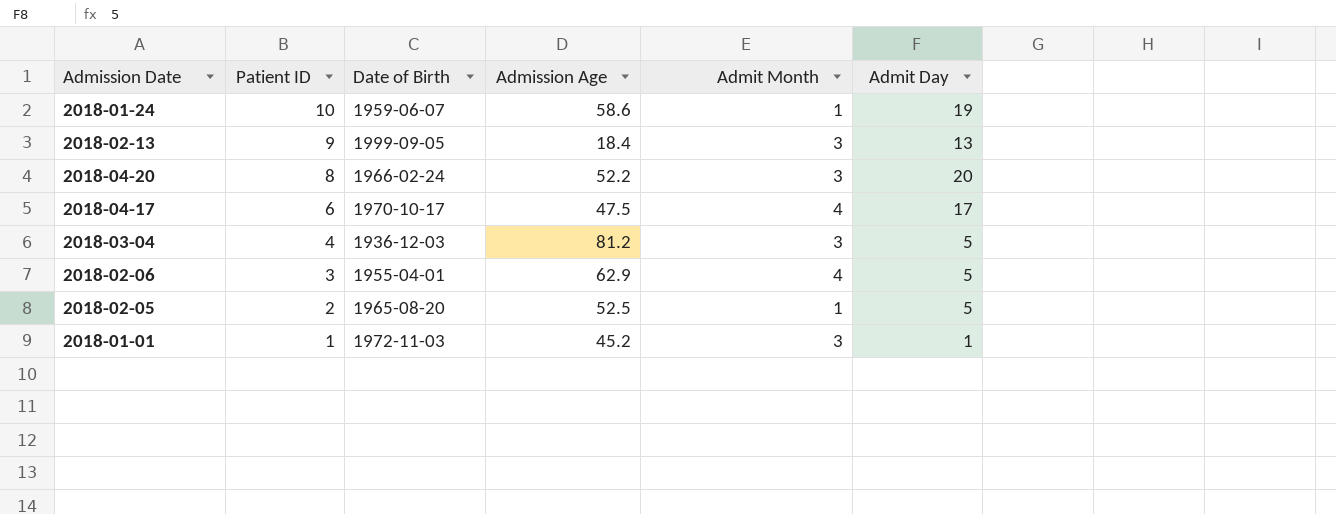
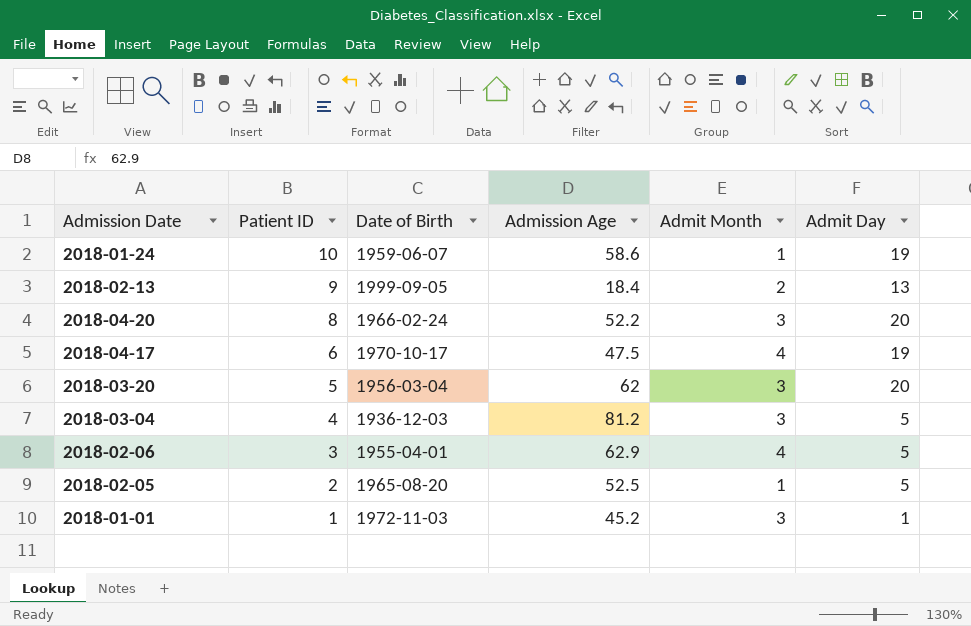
2018-02-13 | Admit Month: 3 -> 2
2018-04-17 | Admit Day: 17 -> 19
row 2018-03-20: none -> 5 | 1956-03-04 | 62 | 3 | 20

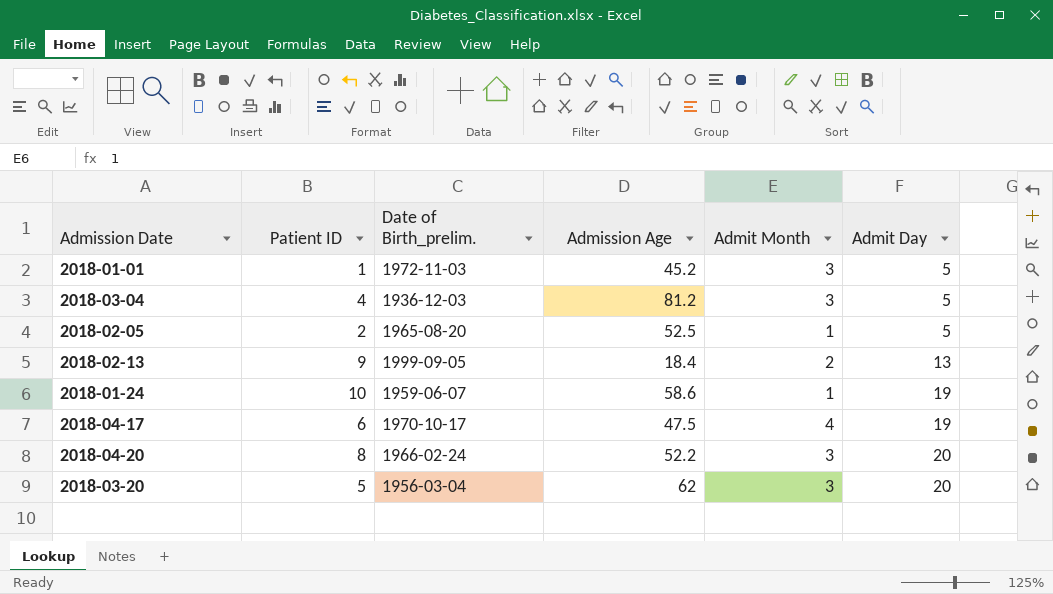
row order: Patient ID descending -> Admit Day ascending
column name: Date of Birth -> Date of Birth_prelim.
row 2018-02-06: 3 | 1955-04-01 | 62.9 | 4 | 5 -> none
2018-01-01 | Admit Day: 1 -> 5

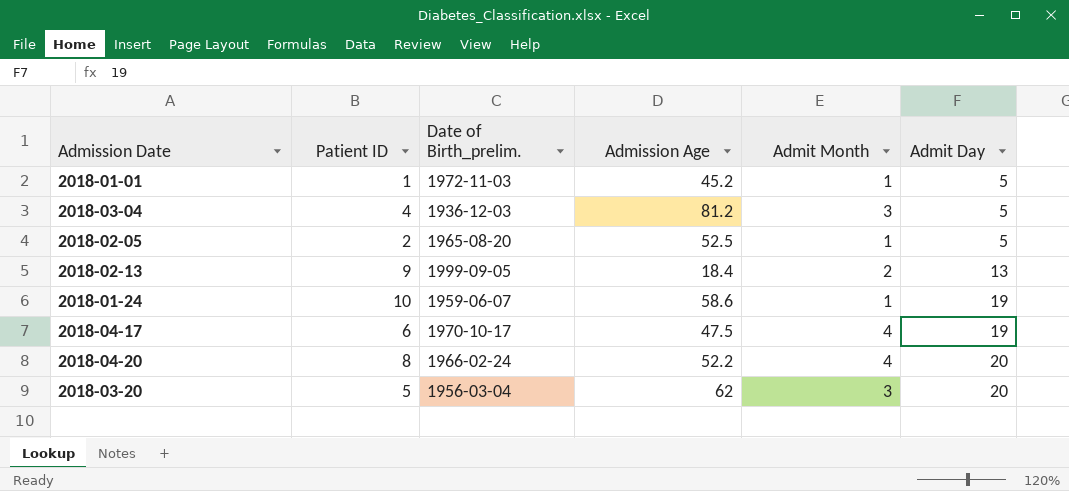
2018-01-01 | Admit Month: 3 -> 1
2018-04-20 | Admit Month: 3 -> 4

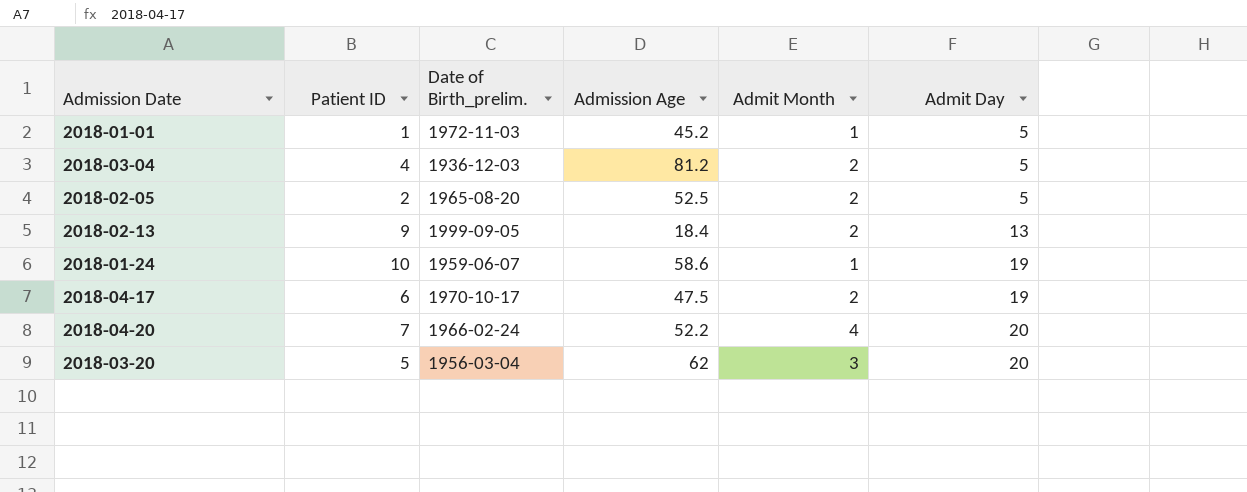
2018-03-04 | Admit Month: 3 -> 2
2018-02-05 | Admit Month: 1 -> 2
2018-04-17 | Admit Month: 4 -> 2
2018-04-20 | Patient ID: 8 -> 7

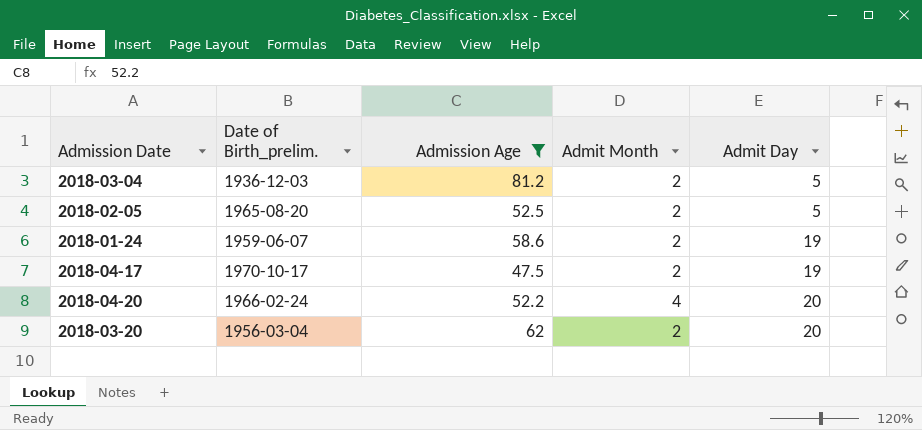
filter: none -> Admission Age >= 47.5
column Patient ID | position: 2 -> none
2018-01-24 | Admit Month: 1 -> 2
2018-03-20 | Admit Month: 3 -> 2

